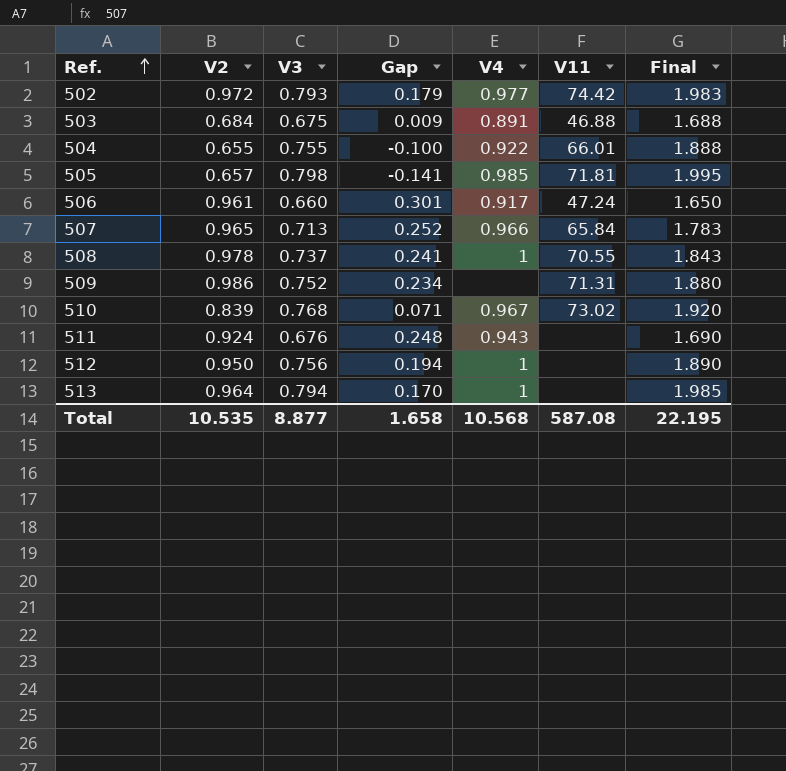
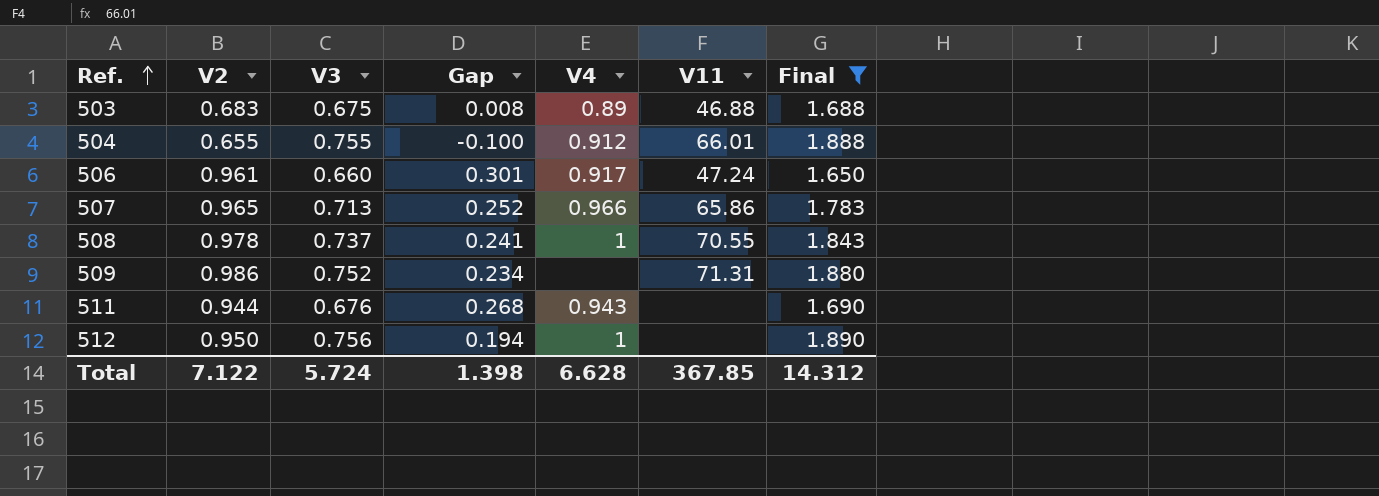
filter: none -> Final <= 1.890
503 | V2: 0.684 -> 0.683
503 | Gap: 0.009 -> 0.008
503 | V4: 0.891 -> 0.89
504 | V4: 0.922 -> 0.912
507 | V11: 65.84 -> 65.86
511 | V2: 0.924 -> 0.944
511 | Gap: 0.248 -> 0.268
Total | V2: 10.535 -> 7.122
Total | V3: 8.877 -> 5.724
Total | Gap: 1.658 -> 1.398
Total | V4: 10.568 -> 6.628
Total | V11: 587.08 -> 367.85
Total | Final: 22.195 -> 14.312

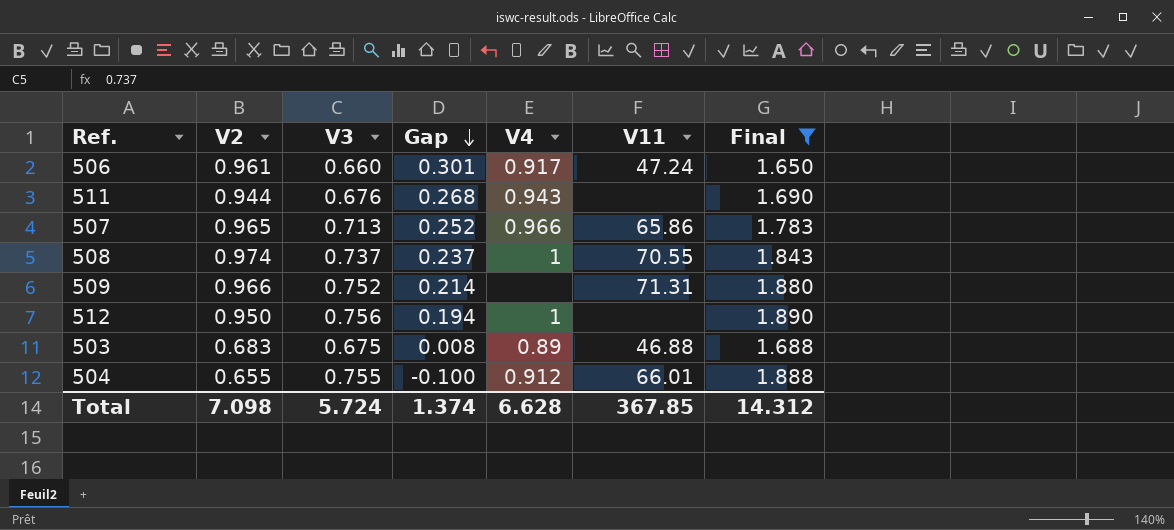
row order: Ref. ascending -> Gap descending
508 | V2: 0.978 -> 0.974
508 | Gap: 0.241 -> 0.237
509 | V2: 0.986 -> 0.966
509 | Gap: 0.234 -> 0.214
Total | V2: 7.122 -> 7.098
Total | Gap: 1.398 -> 1.374

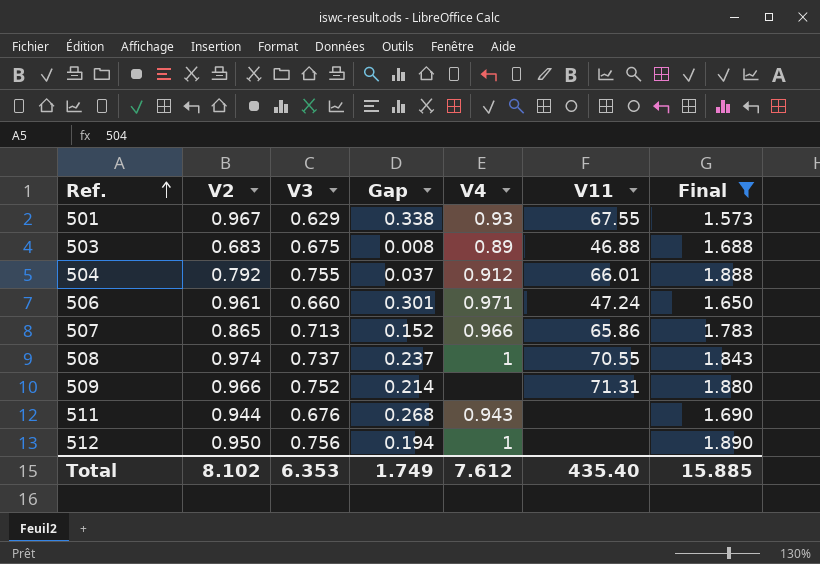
row order: Gap descending -> Ref. ascending
row 501: none -> 0.967 | 0.629 | 0.338 | 0.93 | 67.55 | 1.573
504 | V2: 0.655 -> 0.792
504 | Gap: -0.100 -> 0.037
506 | V4: 0.917 -> 0.971
507 | V2: 0.965 -> 0.865
507 | Gap: 0.252 -> 0.152
Total | V2: 7.098 -> 8.102
Total | V3: 5.724 -> 6.353
Total | Gap: 1.374 -> 1.749
Total | V4: 6.628 -> 7.612
Total | V11: 367.85 -> 435.40
Total | Final: 14.312 -> 15.885

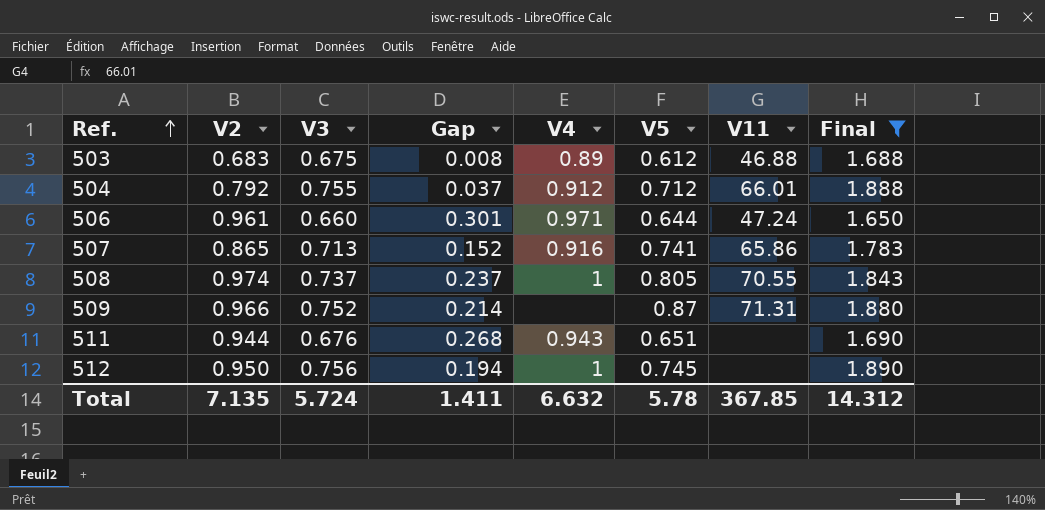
column V5 | position: none -> 6
row 501: 0.967 | 0.629 | 0.338 | 0.93 | 67.55 | 1.573 -> none
507 | V4: 0.966 -> 0.916
Total | V2: 8.102 -> 7.135
Total | V3: 6.353 -> 5.724
Total | Gap: 1.749 -> 1.411
Total | V4: 7.612 -> 6.632
Total | V11: 435.40 -> 367.85
Total | Final: 15.885 -> 14.312

